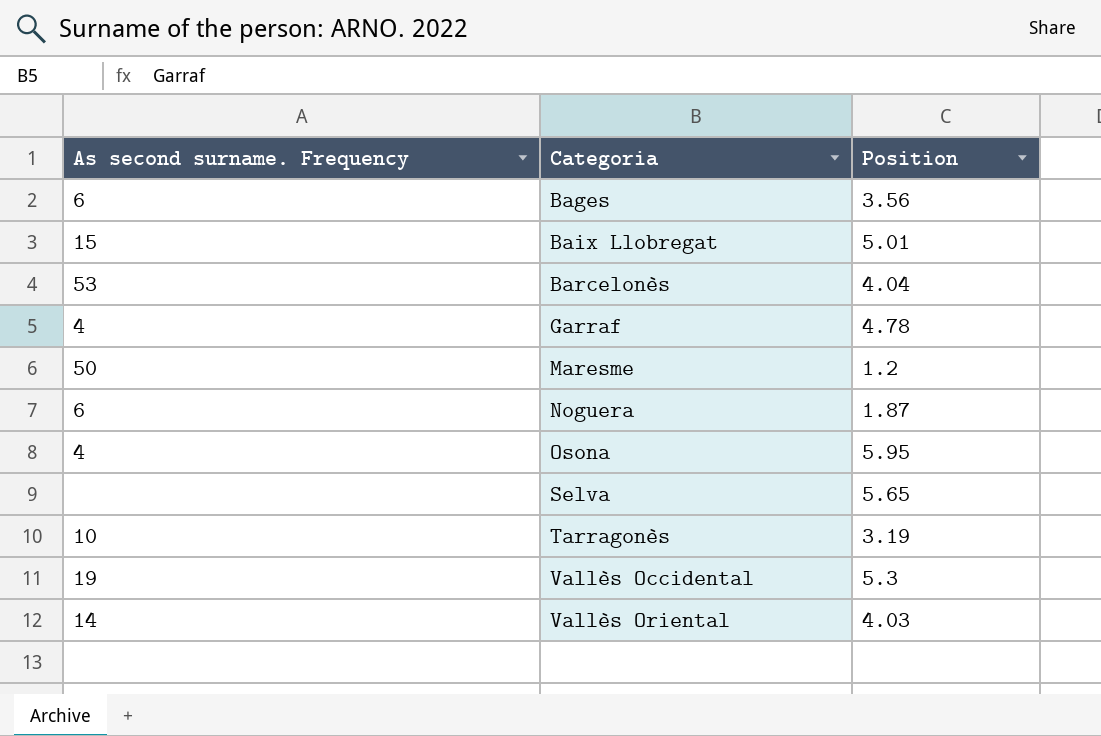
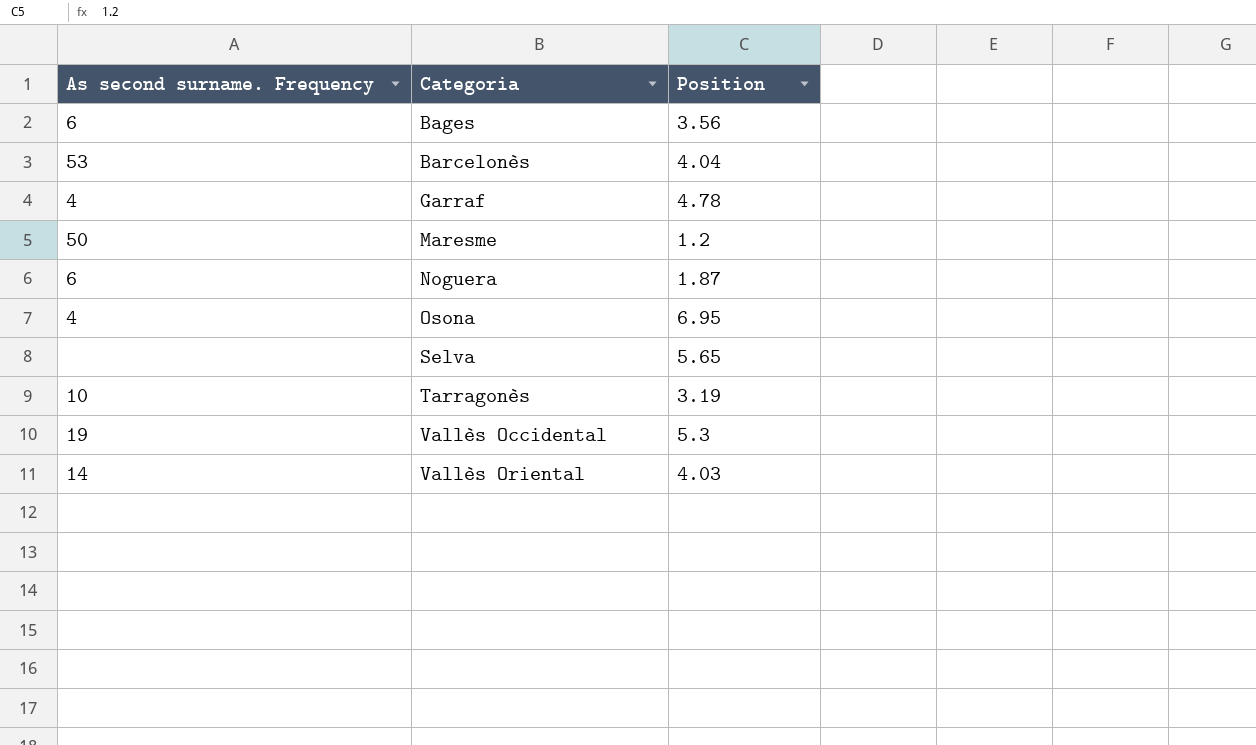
row Baix Llobregat: 15 | 5.01 -> none
Osona | Position: 5.95 -> 6.95

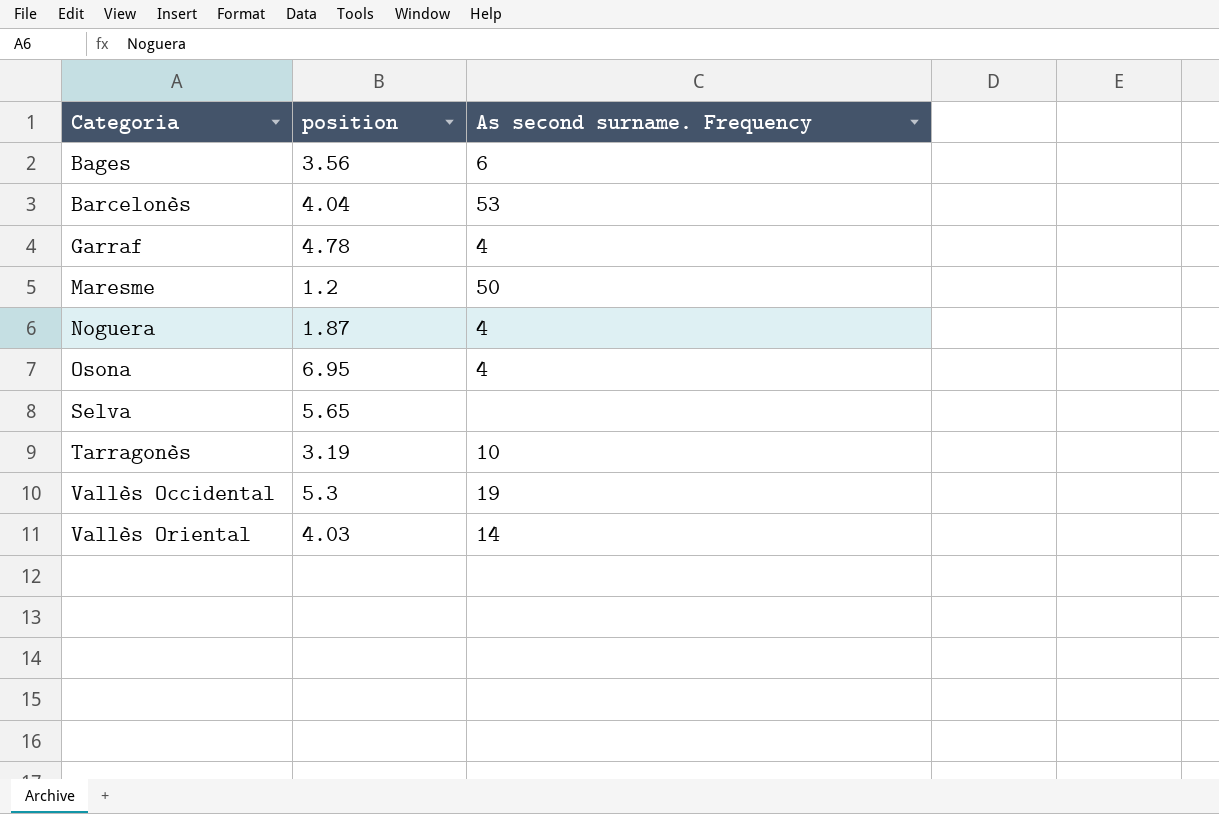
column name: Position -> position
column As second surname. Frequency | position: 1 -> 3
Noguera | As second surname. Frequency: 6 -> 4

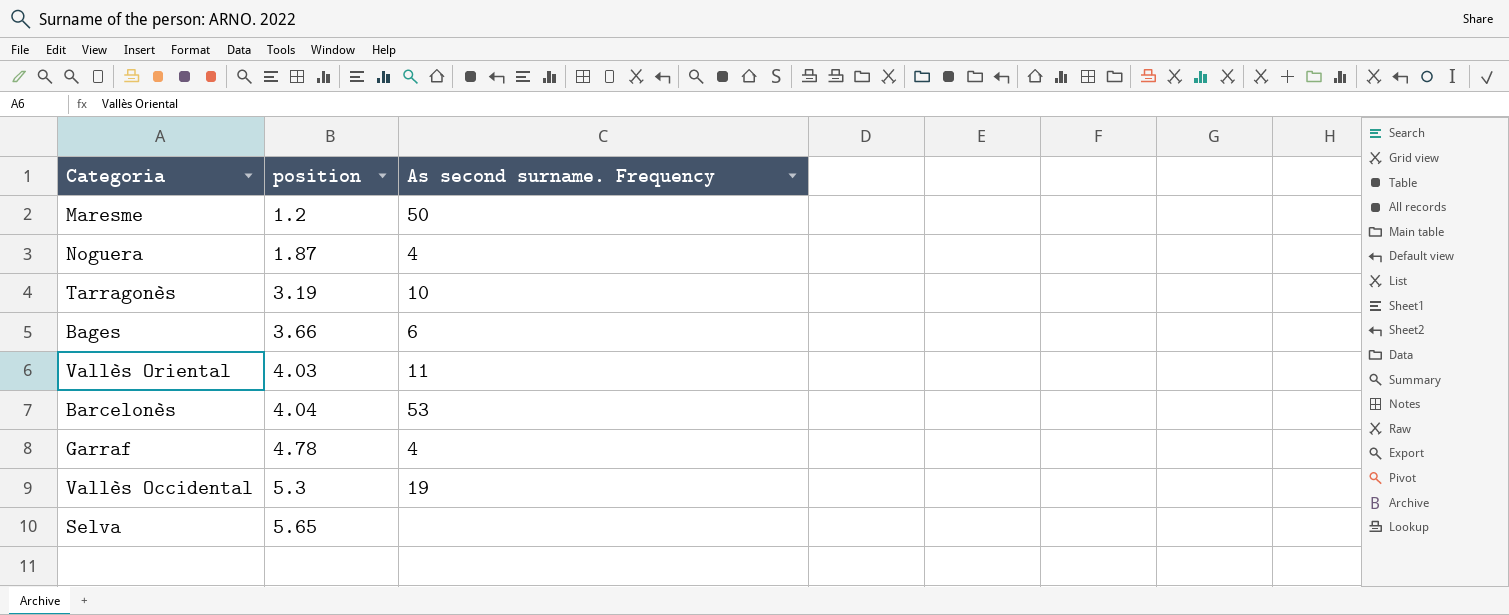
row order: Categoria ascending -> position ascending
row Osona: 6.95 | 4 -> none
Bages | position: 3.56 -> 3.66
Vallès Oriental | As second surname. Frequency: 14 -> 11

